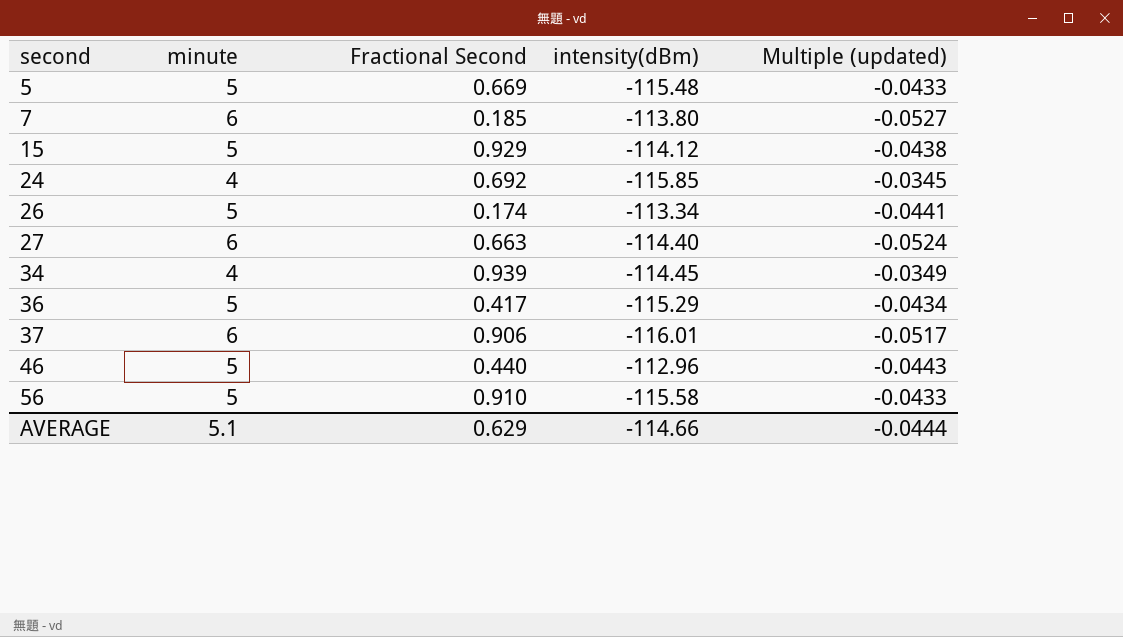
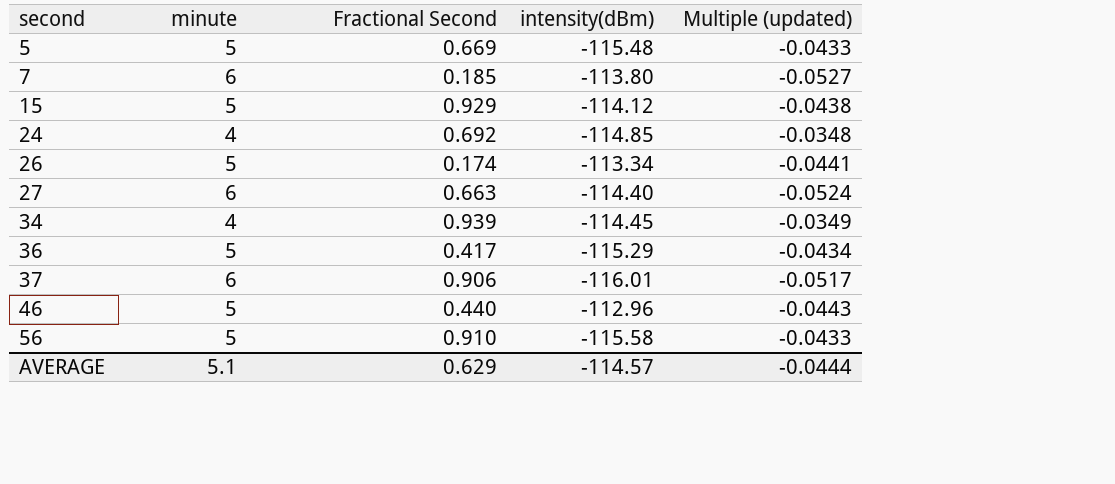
24 | intensity(dBm): -115.85 -> -114.85
24 | Multiple (updated): -0.0345 -> -0.0348
AVERAGE | intensity(dBm): -114.66 -> -114.57

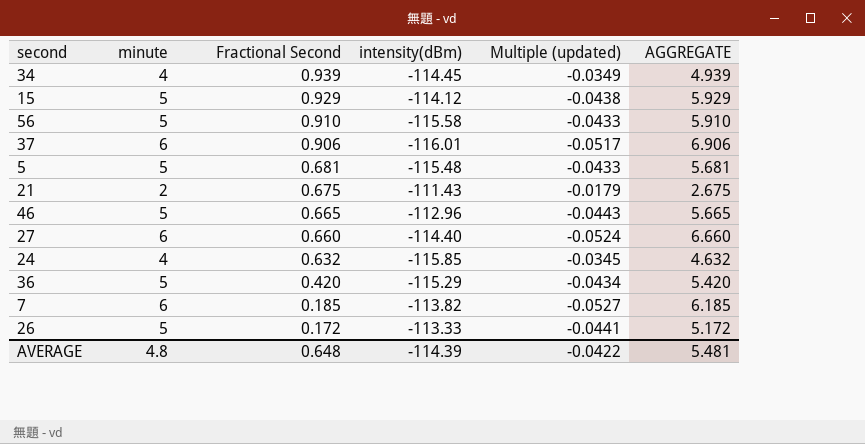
row order: second ascending -> Fractional Second descending
column AGGREGATE | formula: none -> [minute] + [Fractional Second]
5 | Fractional Second: 0.669 -> 0.681
row 21: none -> 2 | 0.675 | -111.43 | -0.0179 | 2.675
46 | Fractional Second: 0.440 -> 0.665
27 | Fractional Second: 0.663 -> 0.660
24 | Fractional Second: 0.692 -> 0.632
24 | intensity(dBm): -114.85 -> -115.85
24 | Multiple (updated): -0.0348 -> -0.0345
36 | Fractional Second: 0.417 -> 0.420
7 | intensity(dBm): -113.80 -> -113.82
26 | Fractional Second: 0.174 -> 0.172
26 | intensity(dBm): -113.34 -> -113.33
AVERAGE | minute: 5.1 -> 4.8
AVERAGE | Fractional Second: 0.629 -> 0.648
AVERAGE | intensity(dBm): -114.57 -> -114.39
AVERAGE | Multiple (updated): -0.0444 -> -0.0422

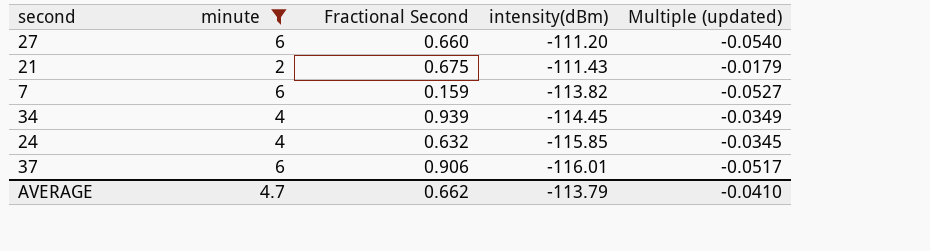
filter: none -> minute != 5
row order: Fractional Second descending -> intensity(dBm) descending
column AGGREGATE | formula: [minute] + [Fractional Second] -> none
27 | intensity(dBm): -114.40 -> -111.20
27 | Multiple (updated): -0.0524 -> -0.0540
7 | Fractional Second: 0.185 -> 0.159
AVERAGE | minute: 4.8 -> 4.7
AVERAGE | Fractional Second: 0.648 -> 0.662
AVERAGE | intensity(dBm): -114.39 -> -113.79
AVERAGE | Multiple (updated): -0.0422 -> -0.0410

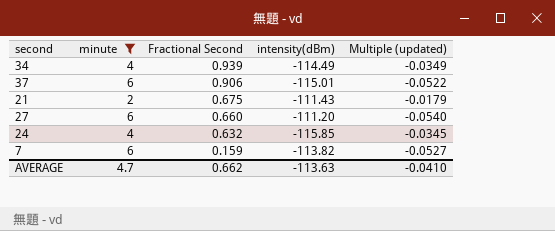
row order: intensity(dBm) descending -> Fractional Second descending
34 | intensity(dBm): -114.45 -> -114.49
37 | intensity(dBm): -116.01 -> -115.01
37 | Multiple (updated): -0.0517 -> -0.0522
AVERAGE | intensity(dBm): -113.79 -> -113.63

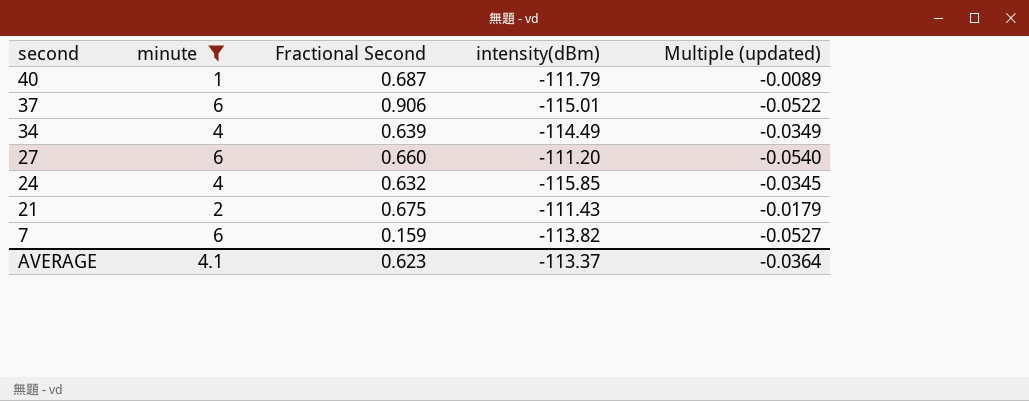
row order: Fractional Second descending -> second descending
row 40: none -> 1 | 0.687 | -111.79 | -0.0089
34 | Fractional Second: 0.939 -> 0.639
AVERAGE | minute: 4.7 -> 4.1
AVERAGE | Fractional Second: 0.662 -> 0.623
AVERAGE | intensity(dBm): -113.63 -> -113.37
AVERAGE | Multiple (updated): -0.0410 -> -0.0364

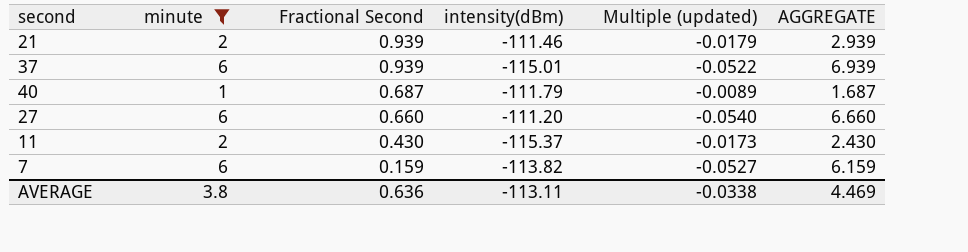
row order: second descending -> Fractional Second descending
column AGGREGATE | formula: none -> [minute] + [Fractional Second]
row 34: 4 | 0.639 | -114.49 | -0.0349 -> none
row 24: 4 | 0.632 | -115.85 | -0.0345 -> none
21 | Fractional Second: 0.675 -> 0.939
21 | intensity(dBm): -111.43 -> -111.46
37 | Fractional Second: 0.906 -> 0.939
row 11: none -> 2 | 0.430 | -115.37 | -0.0173 | 2.430
AVERAGE | minute: 4.1 -> 3.8
AVERAGE | Fractional Second: 0.623 -> 0.636
AVERAGE | intensity(dBm): -113.37 -> -113.11
AVERAGE | Multiple (updated): -0.0364 -> -0.0338

